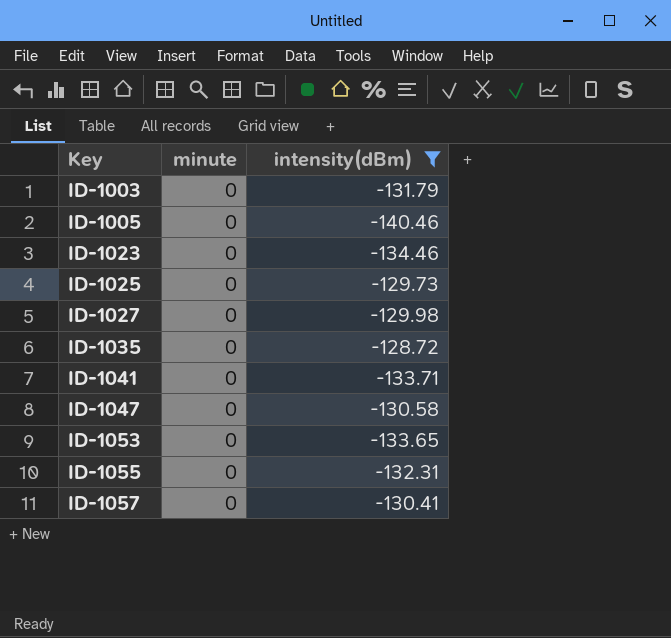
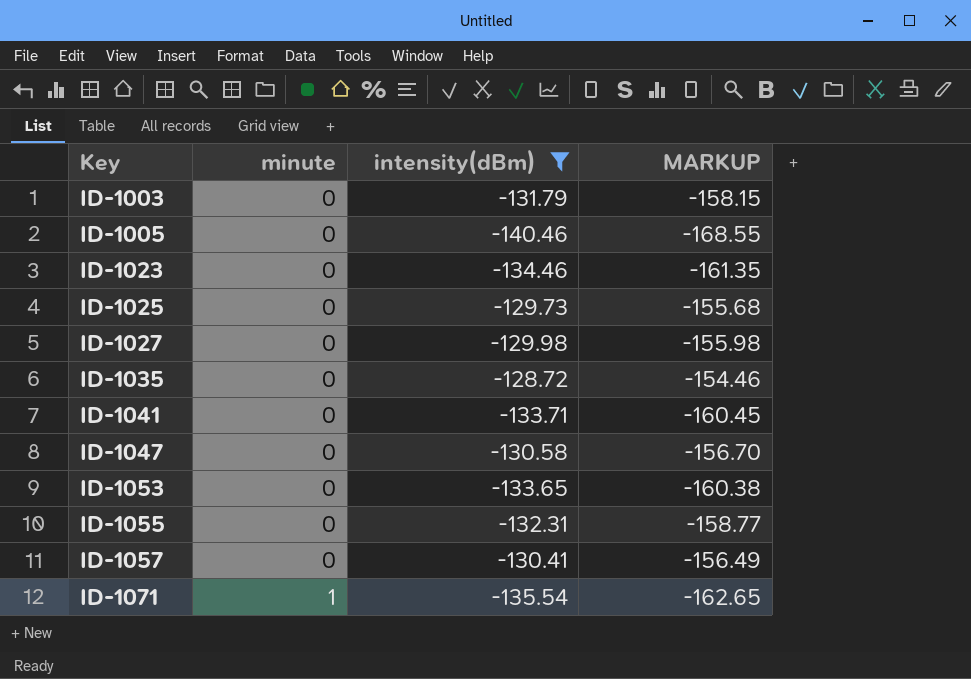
column MARKUP | formula: none -> [intensity(dBm)] * 1.2
row ID-1071: none -> 1 | -135.54 | -162.65

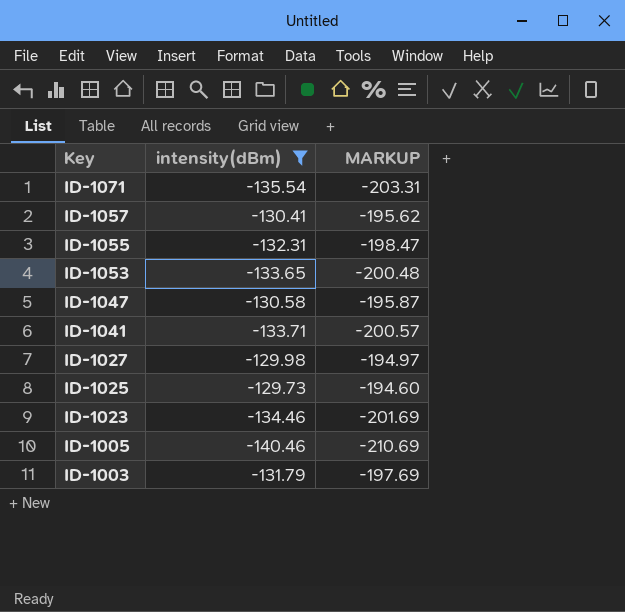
row order: Key ascending -> Key descending
column minute | position: 2 -> none
column MARKUP | formula: [intensity(dBm)] * 1.2 -> [intensity(dBm)] * 1.5
row ID-1035: 0 | -128.72 | -154.46 -> none

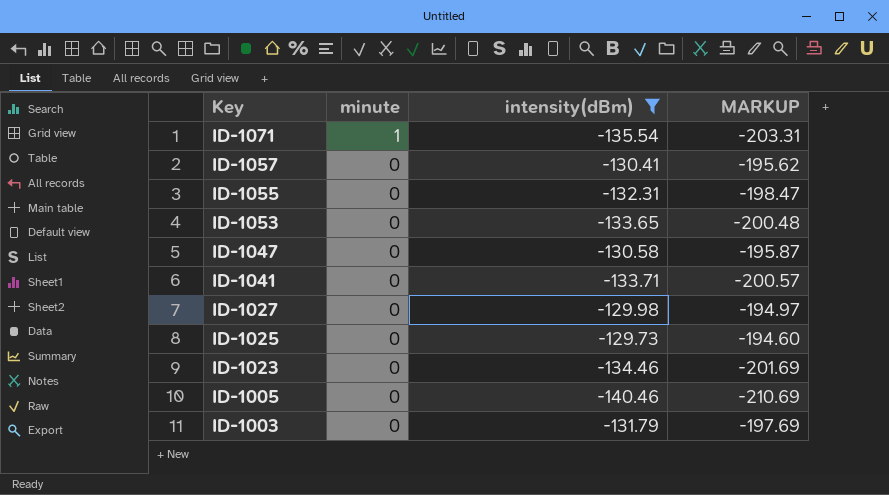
column minute | position: none -> 2

